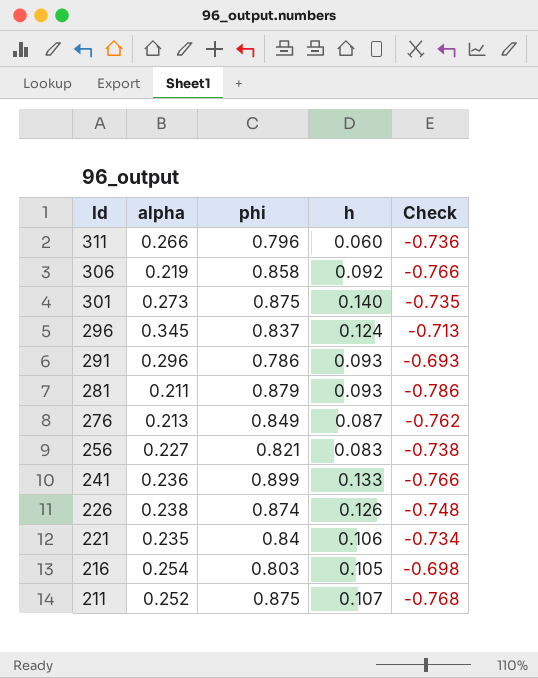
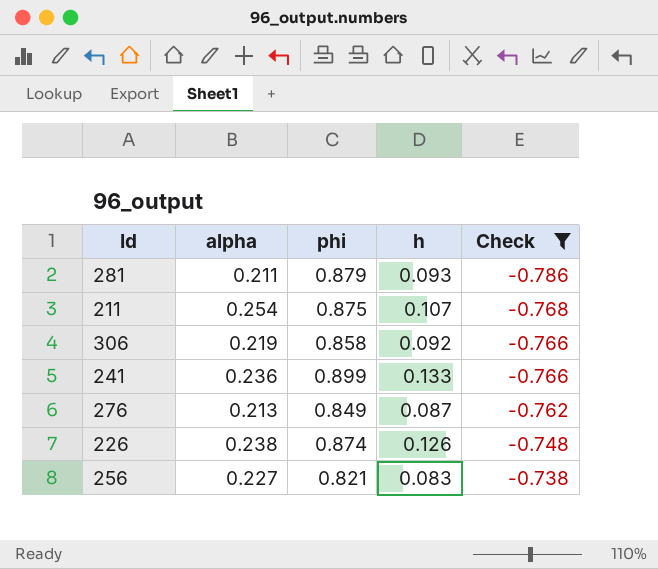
filter: none -> Check <= -0.738
row order: Id descending -> Check ascending
211 | alpha: 0.252 -> 0.254

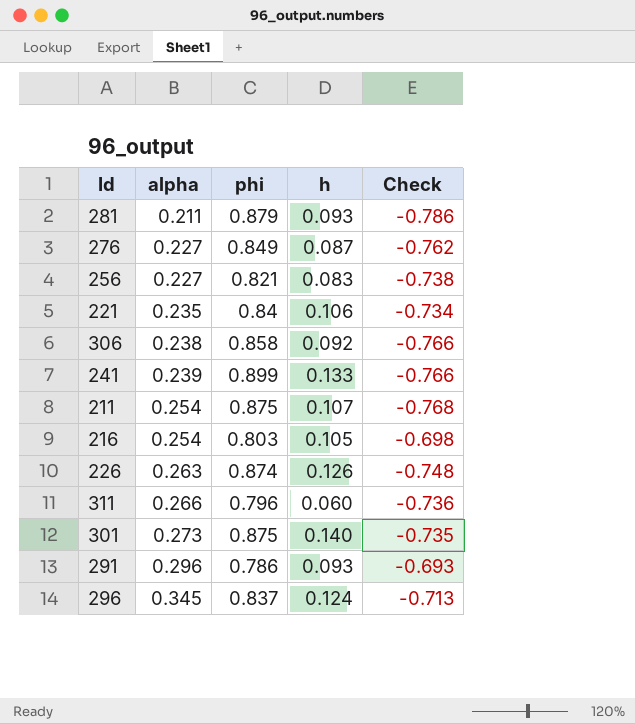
filter: Check <= -0.738 -> none
row order: Check ascending -> alpha ascending
276 | alpha: 0.213 -> 0.227
306 | alpha: 0.219 -> 0.238
241 | alpha: 0.236 -> 0.239
226 | alpha: 0.238 -> 0.263

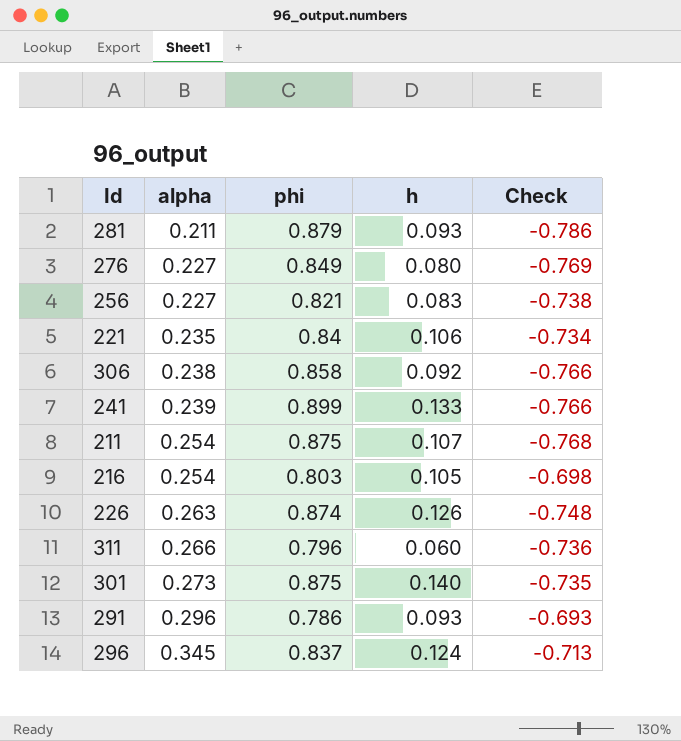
276 | h: 0.087 -> 0.080
276 | Check: -0.762 -> -0.769

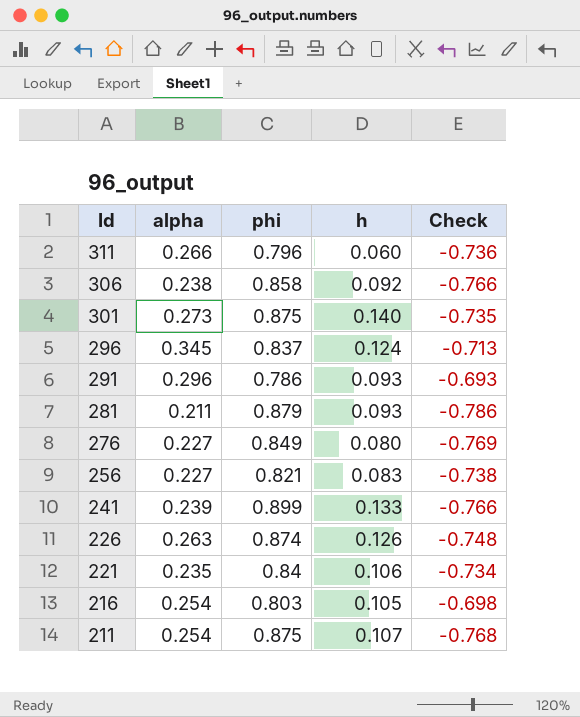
row order: alpha ascending -> Id descending

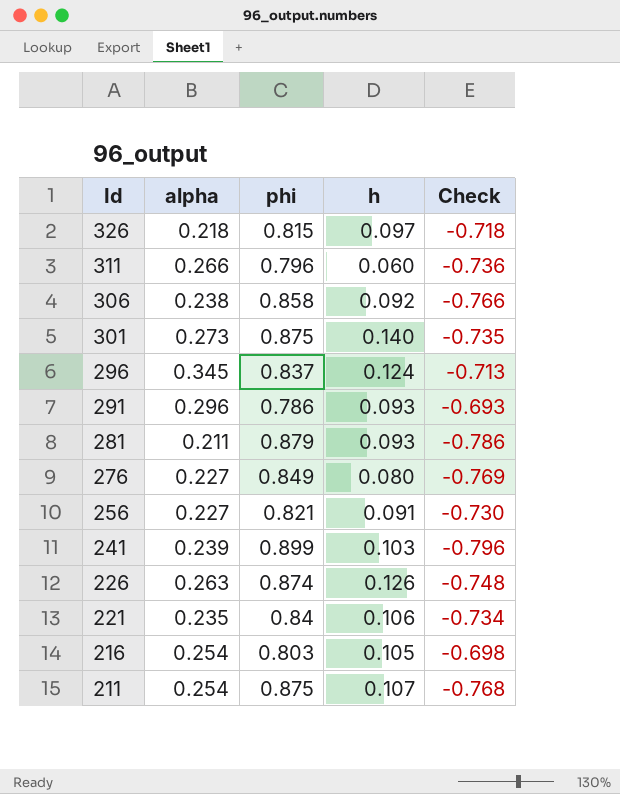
row 326: none -> 0.218 | 0.815 | 0.097 | -0.718
256 | h: 0.083 -> 0.091
256 | Check: -0.738 -> -0.730
241 | h: 0.133 -> 0.103
241 | Check: -0.766 -> -0.796

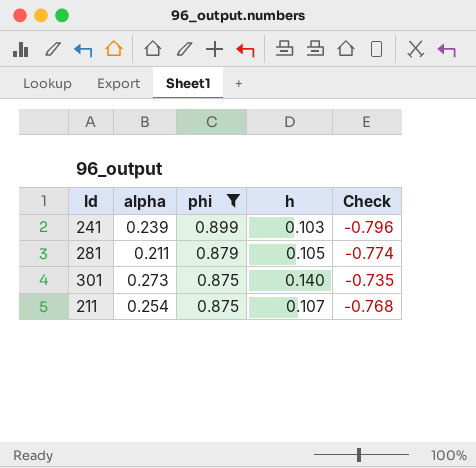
filter: none -> phi >= 0.875
row order: Id descending -> phi descending
281 | h: 0.093 -> 0.105
281 | Check: -0.786 -> -0.774

